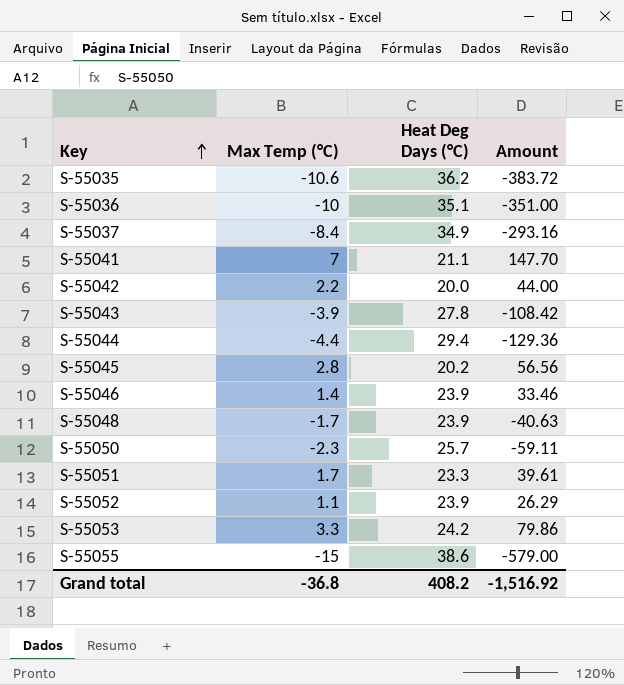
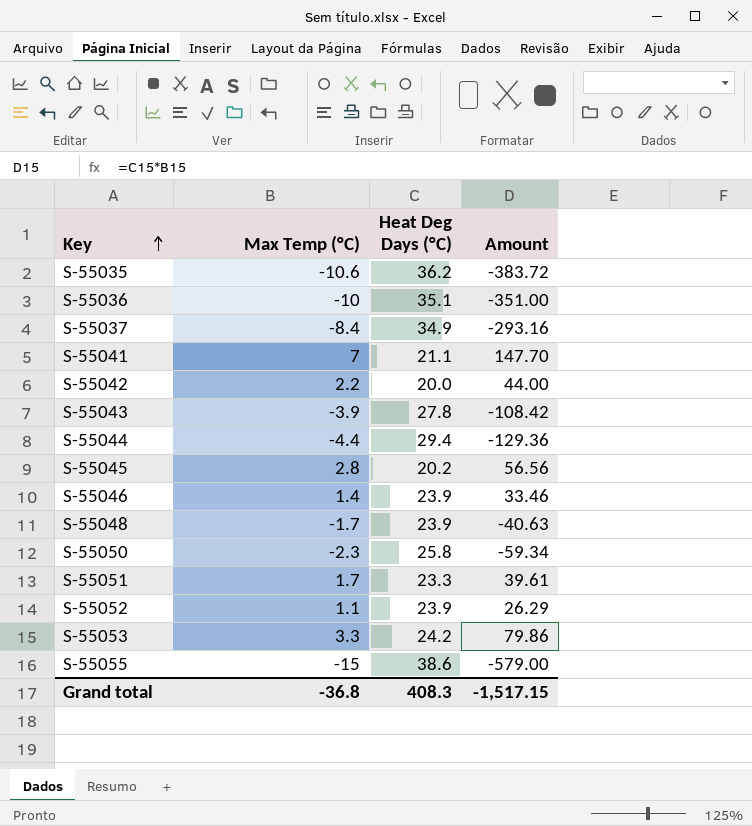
S-55050 | Heat Deg Days (°C): 25.7 -> 25.8
S-55050 | Amount: -59.11 -> -59.34
Grand total | Heat Deg Days (°C): 408.2 -> 408.3
Grand total | Amount: -1,516.92 -> -1,517.15

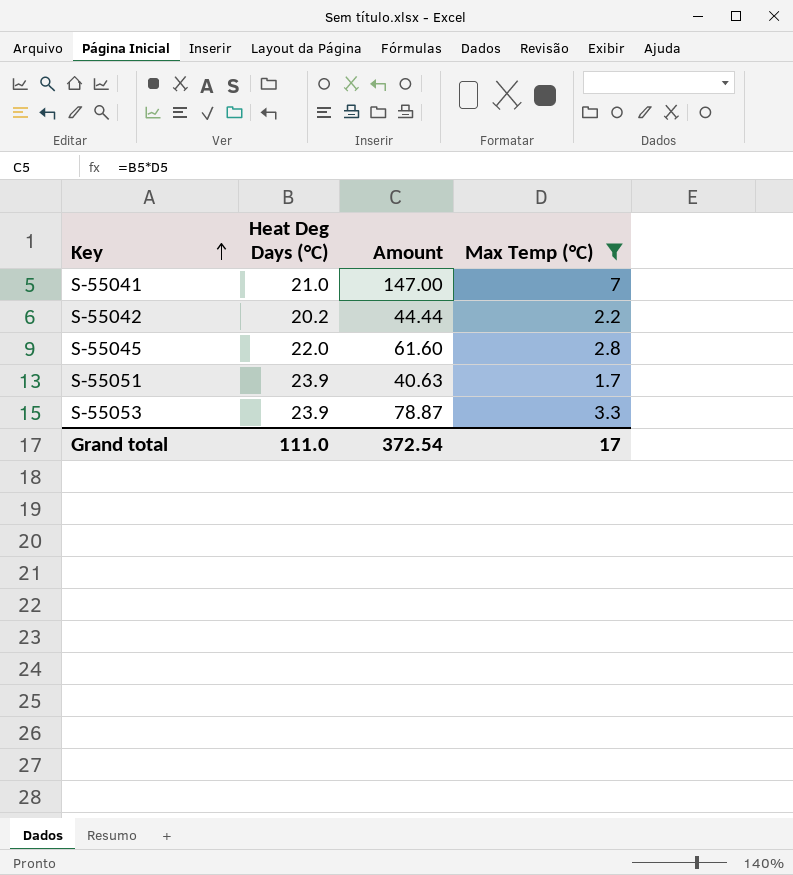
filter: none -> Max Temp (°C) >= 1.7
column Max Temp (°C) | position: 2 -> 4
S-55041 | Heat Deg Days (°C): 21.1 -> 21.0
S-55041 | Amount: 147.70 -> 147.00
S-55042 | Heat Deg Days (°C): 20.0 -> 20.2
S-55042 | Amount: 44.00 -> 44.44
S-55045 | Heat Deg Days (°C): 20.2 -> 22.0
S-55045 | Amount: 56.56 -> 61.60
S-55051 | Heat Deg Days (°C): 23.3 -> 23.9
S-55051 | Amount: 39.61 -> 40.63
S-55053 | Heat Deg Days (°C): 24.2 -> 23.9
S-55053 | Amount: 79.86 -> 78.87
Grand total | Heat Deg Days (°C): 408.3 -> 111.0
Grand total | Amount: -1,517.15 -> 372.54
Grand total | Max Temp (°C): -36.8 -> 17

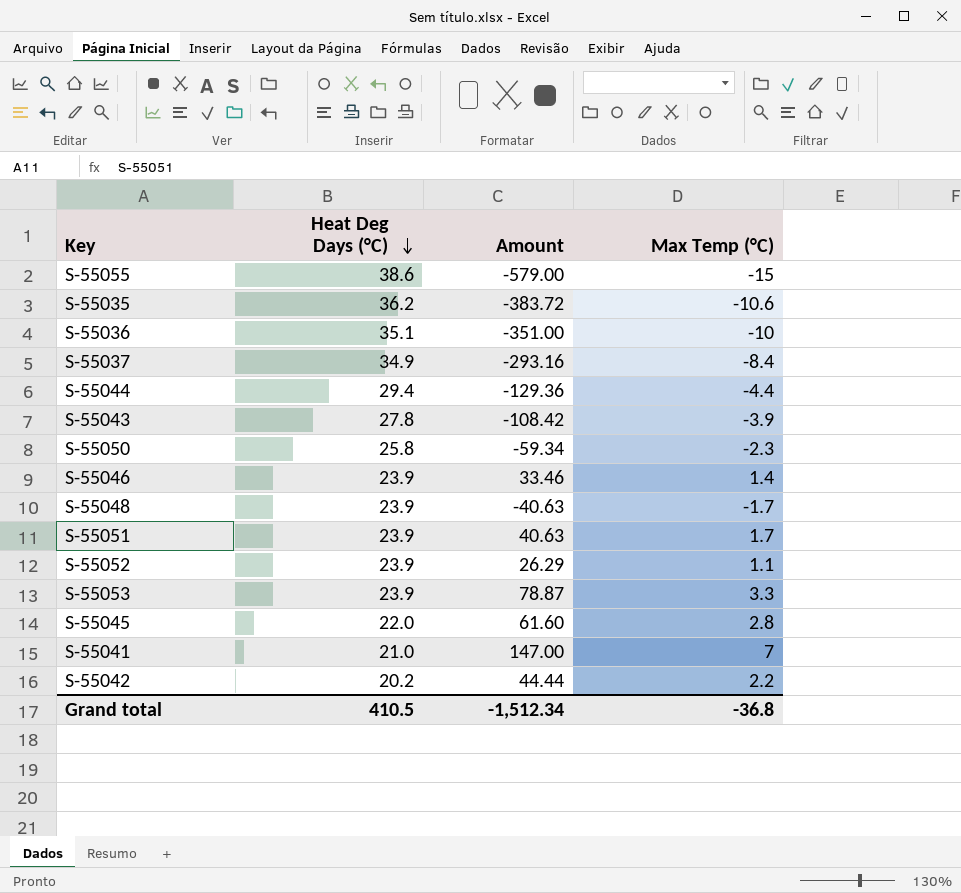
filter: Max Temp (°C) >= 1.7 -> none
row order: Key ascending -> Heat Deg Days (°C) descending
Grand total | Heat Deg Days (°C): 111.0 -> 410.5
Grand total | Amount: 372.54 -> -1,512.34
Grand total | Max Temp (°C): 17 -> -36.8

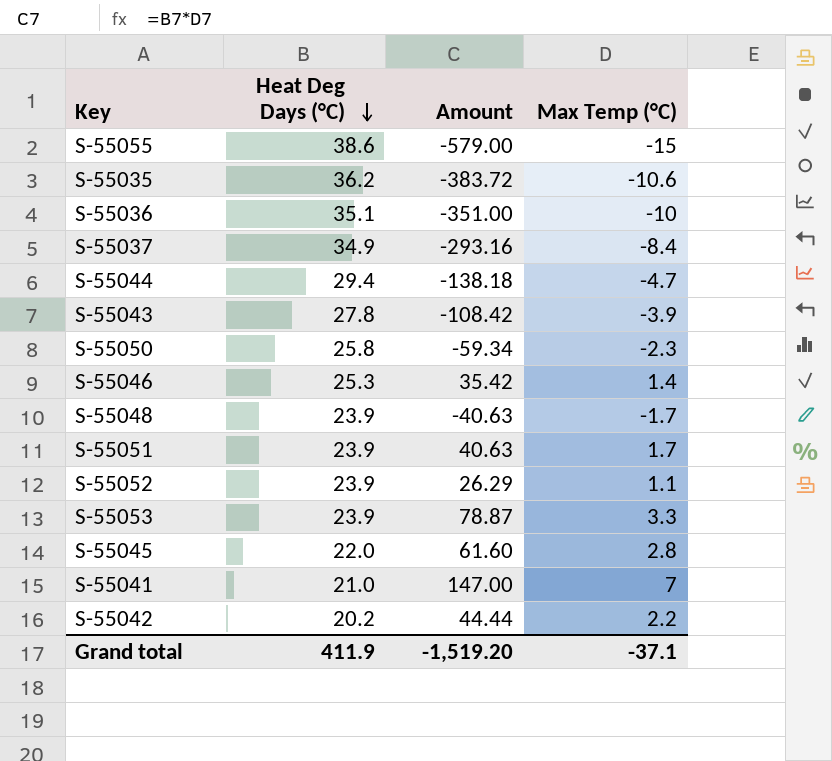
S-55044 | Amount: -129.36 -> -138.18
S-55044 | Max Temp (°C): -4.4 -> -4.7
S-55046 | Heat Deg Days (°C): 23.9 -> 25.3
S-55046 | Amount: 33.46 -> 35.42
Grand total | Heat Deg Days (°C): 410.5 -> 411.9
Grand total | Amount: -1,512.34 -> -1,519.20
Grand total | Max Temp (°C): -36.8 -> -37.1

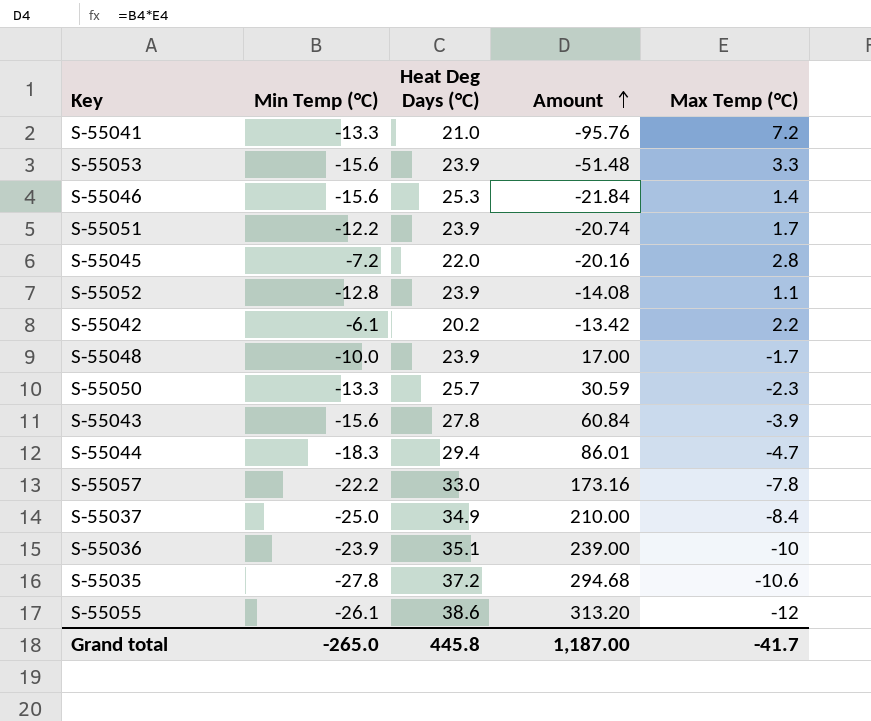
row order: Heat Deg Days (°C) descending -> Amount ascending
column Min Temp (°C) | position: none -> 2
column Amount | formula: [Heat Deg Days (°C)] * [Max Temp (°C)] -> [Min Temp (°C)] * [Max Temp (°C)]
S-55041 | Max Temp (°C): 7 -> 7.2
S-55050 | Heat Deg Days (°C): 25.8 -> 25.7
row S-55057: none -> -22.2 | 33.0 | 173.16 | -7.8
S-55035 | Heat Deg Days (°C): 36.2 -> 37.2
S-55055 | Max Temp (°C): -15 -> -12
Grand total | Heat Deg Days (°C): 411.9 -> 445.8
Grand total | Amount: -1,519.20 -> 1,187.00
Grand total | Max Temp (°C): -37.1 -> -41.7

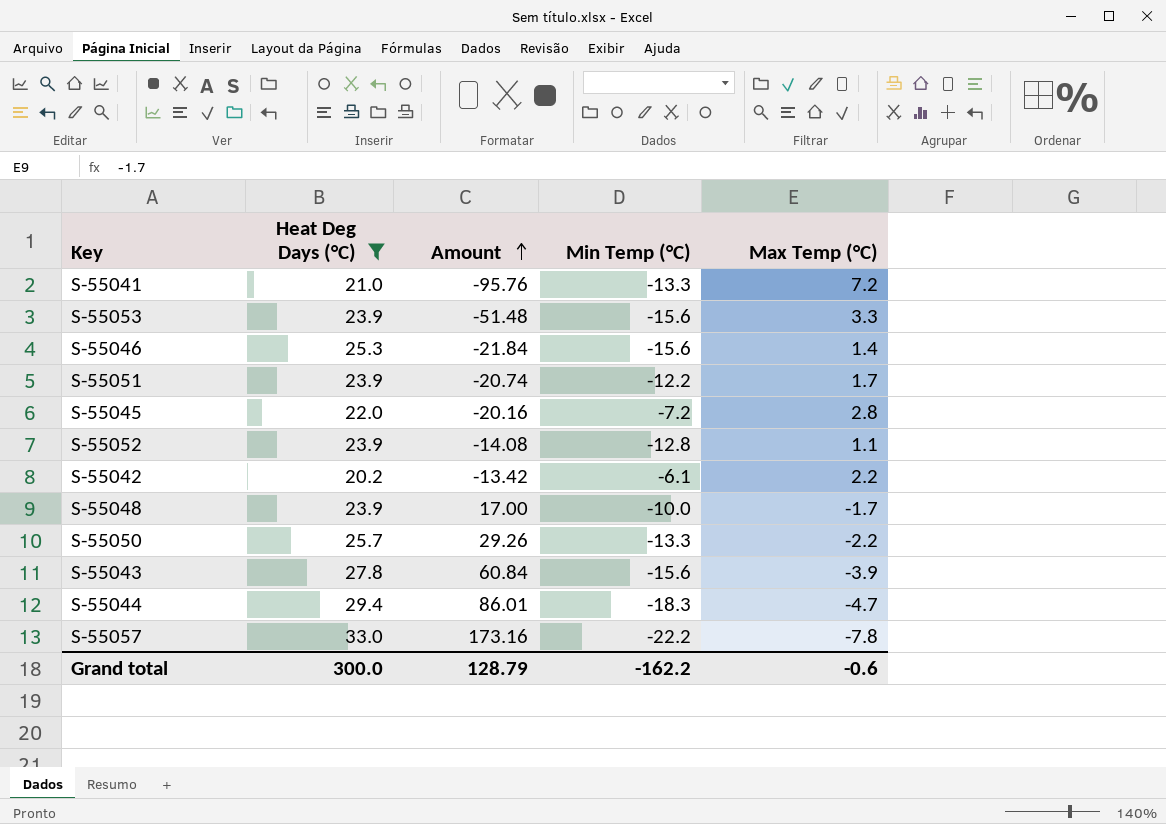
filter: none -> Heat Deg Days (°C) <= 33.0
column Min Temp (°C) | position: 2 -> 4
S-55050 | Amount: 30.59 -> 29.26
S-55050 | Max Temp (°C): -2.3 -> -2.2
Grand total | Heat Deg Days (°C): 445.8 -> 300.0
Grand total | Amount: 1,187.00 -> 128.79
Grand total | Min Temp (°C): -265.0 -> -162.2
Grand total | Max Temp (°C): -41.7 -> -0.6

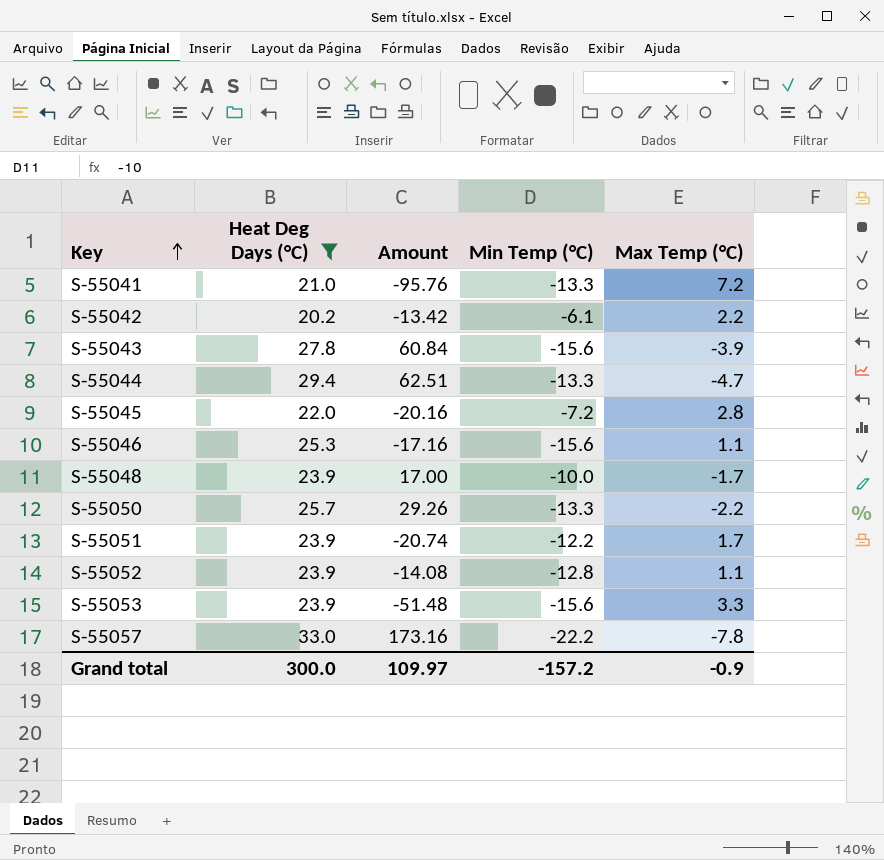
row order: Amount ascending -> Key ascending
S-55044 | Amount: 86.01 -> 62.51
S-55044 | Min Temp (°C): -18.3 -> -13.3
S-55046 | Amount: -21.84 -> -17.16
S-55046 | Max Temp (°C): 1.4 -> 1.1
Grand total | Amount: 128.79 -> 109.97
Grand total | Min Temp (°C): -162.2 -> -157.2
Grand total | Max Temp (°C): -0.6 -> -0.9

